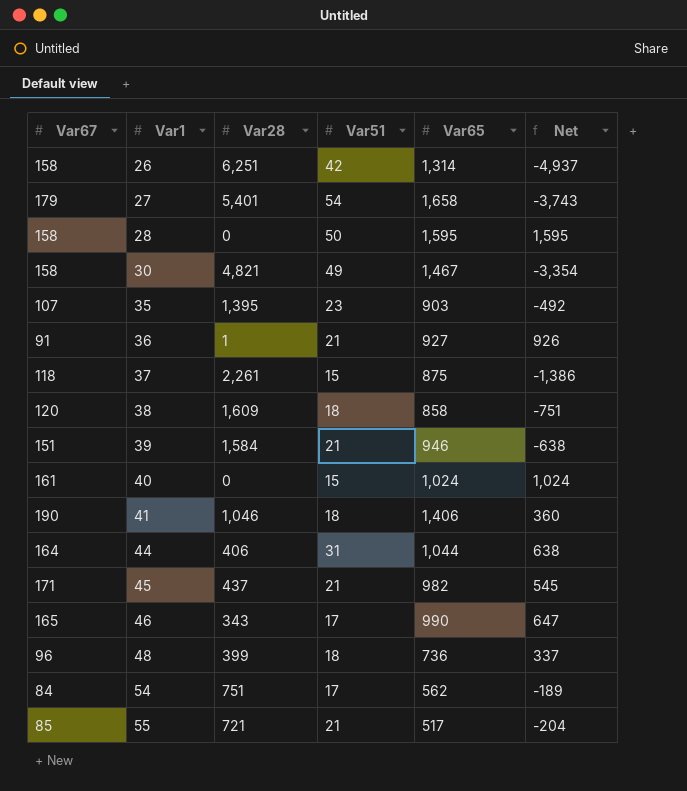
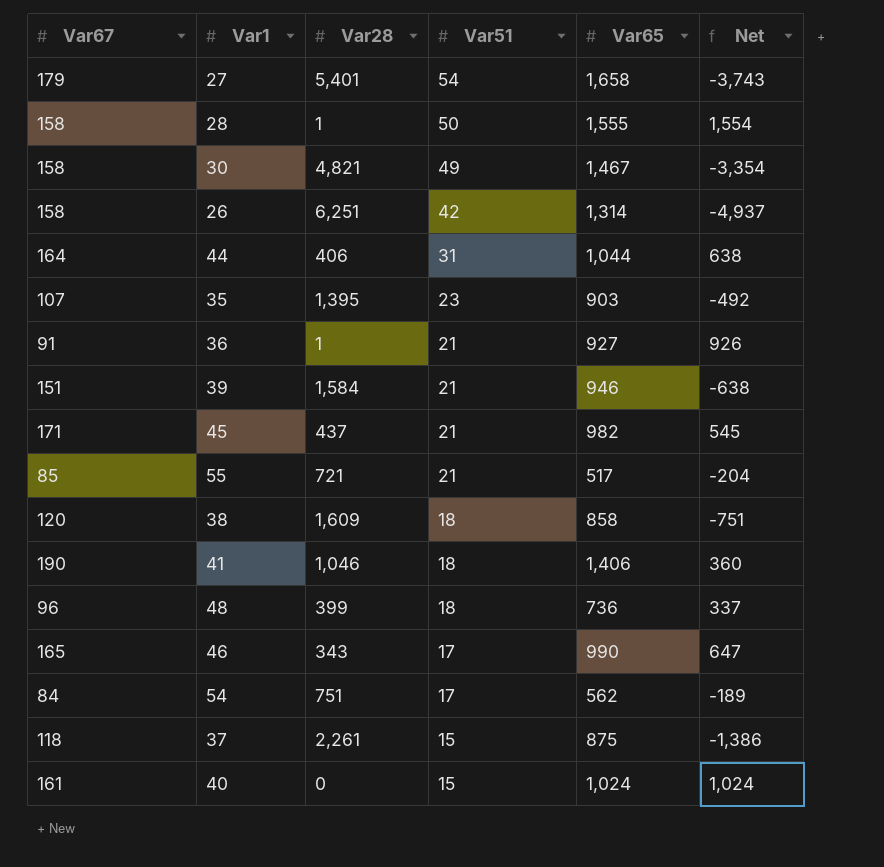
row order: Var1 ascending -> Var51 descending
28 | Var28: 0 -> 1
28 | Var65: 1,595 -> 1,555
28 | Net: 1,595 -> 1,554

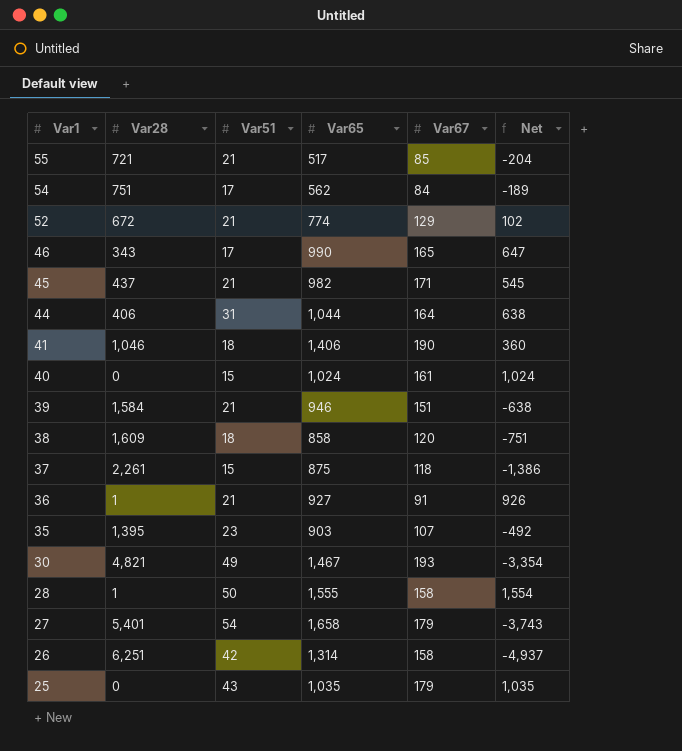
row order: Var51 descending -> Var1 descending
column Var67 | position: 1 -> 5
row 48: 96 | 399 | 18 | 736 | 337 -> none
row 52: none -> 672 | 21 | 774 | 129 | 102
30 | Var67: 158 -> 193
row 25: none -> 0 | 43 | 1,035 | 179 | 1,035

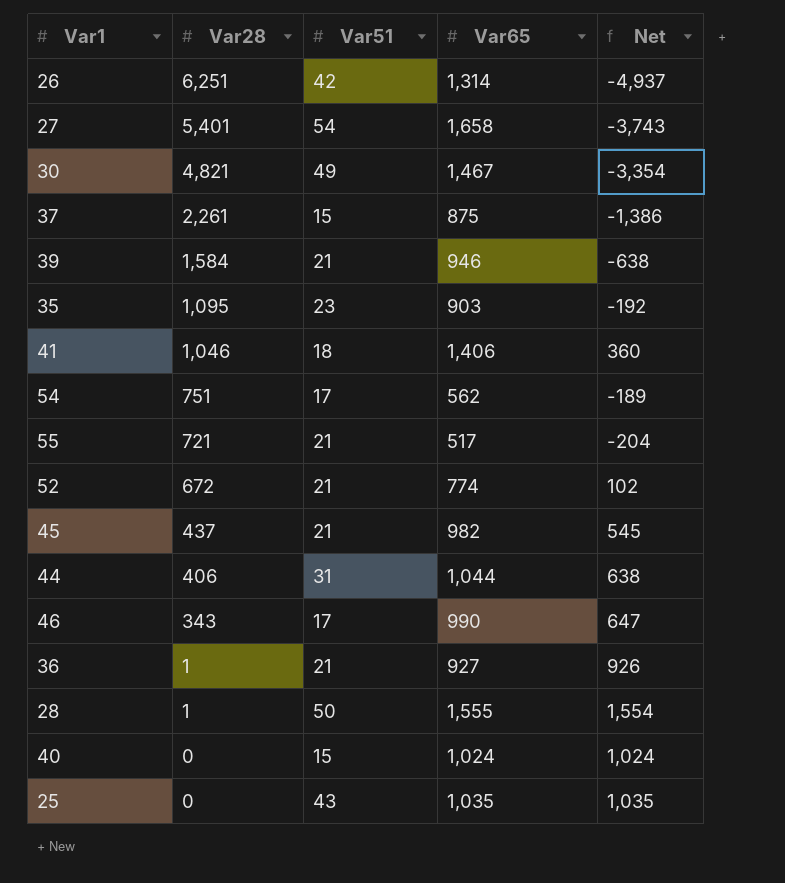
row order: Var1 descending -> Var28 descending
column Var67 | position: 5 -> none
row 38: 1,609 | 18 | 858 | 120 | -751 -> none
35 | Var28: 1,395 -> 1,095
35 | Net: -492 -> -192

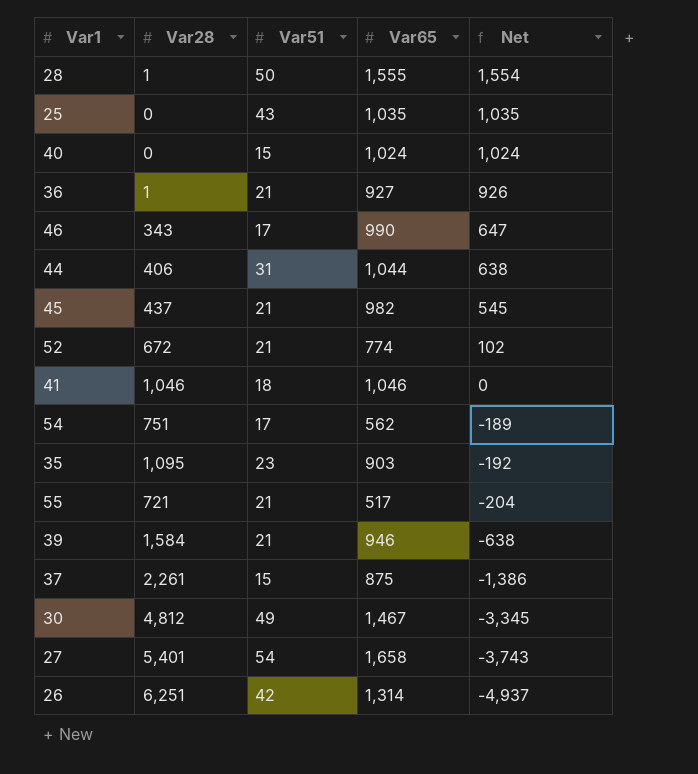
row order: Var28 descending -> Net descending
41 | Var65: 1,406 -> 1,046
41 | Net: 360 -> 0
30 | Var28: 4,821 -> 4,812
30 | Net: -3,354 -> -3,345

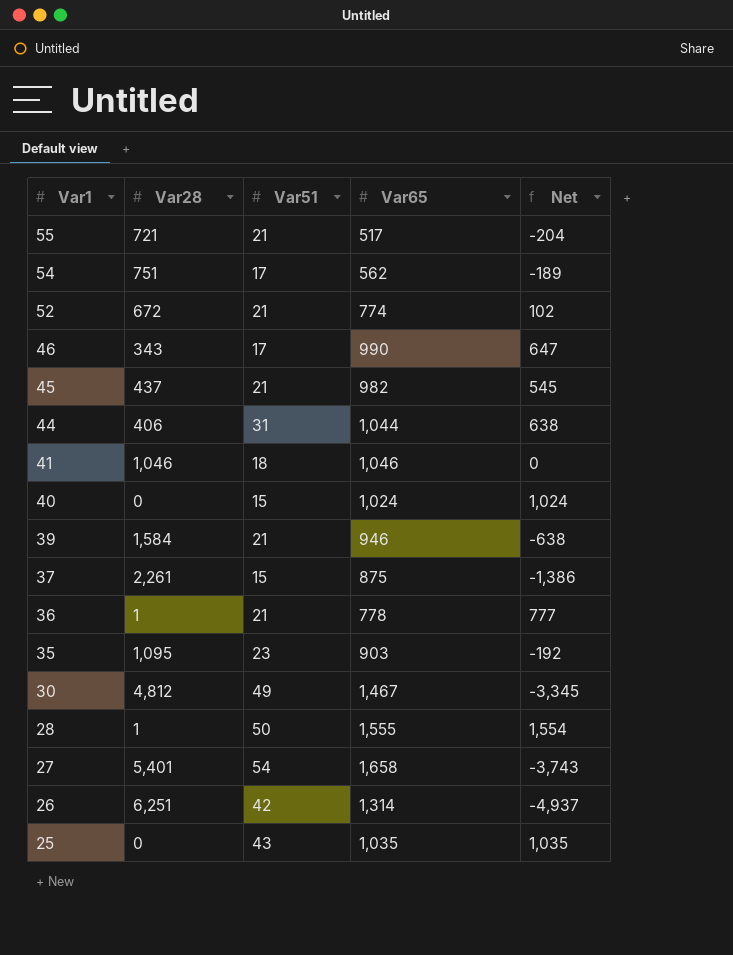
row order: Net descending -> Var1 descending
36 | Var65: 927 -> 778
36 | Net: 926 -> 777

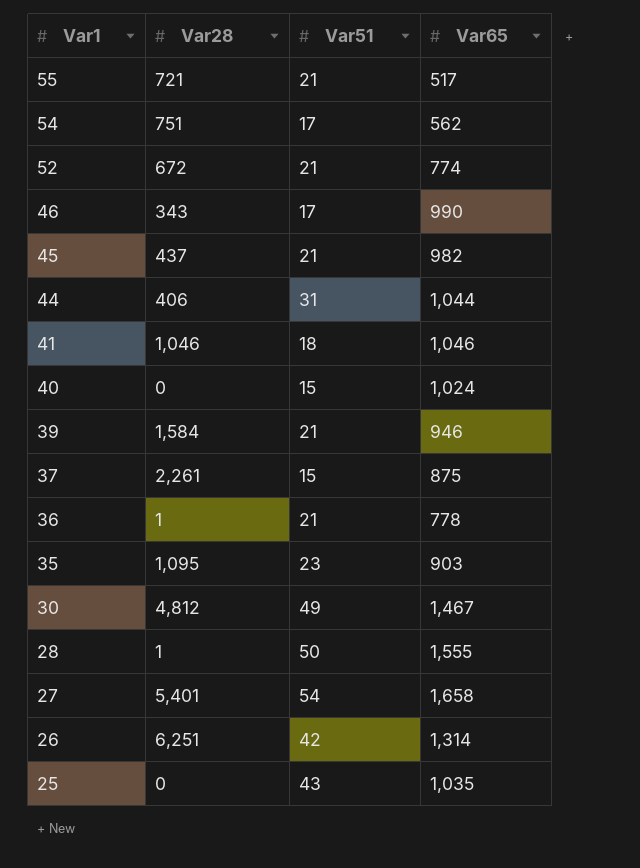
column Net | formula: [Var65] - [Var28] -> none

